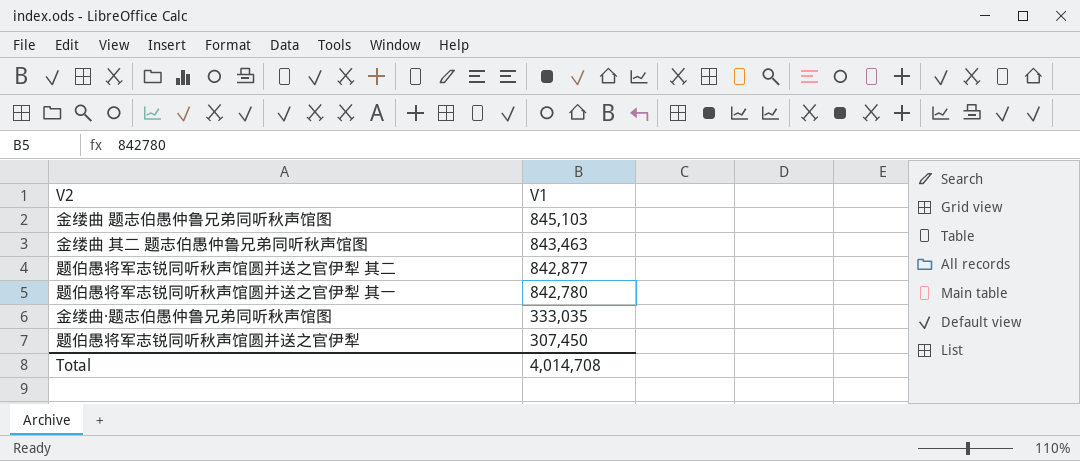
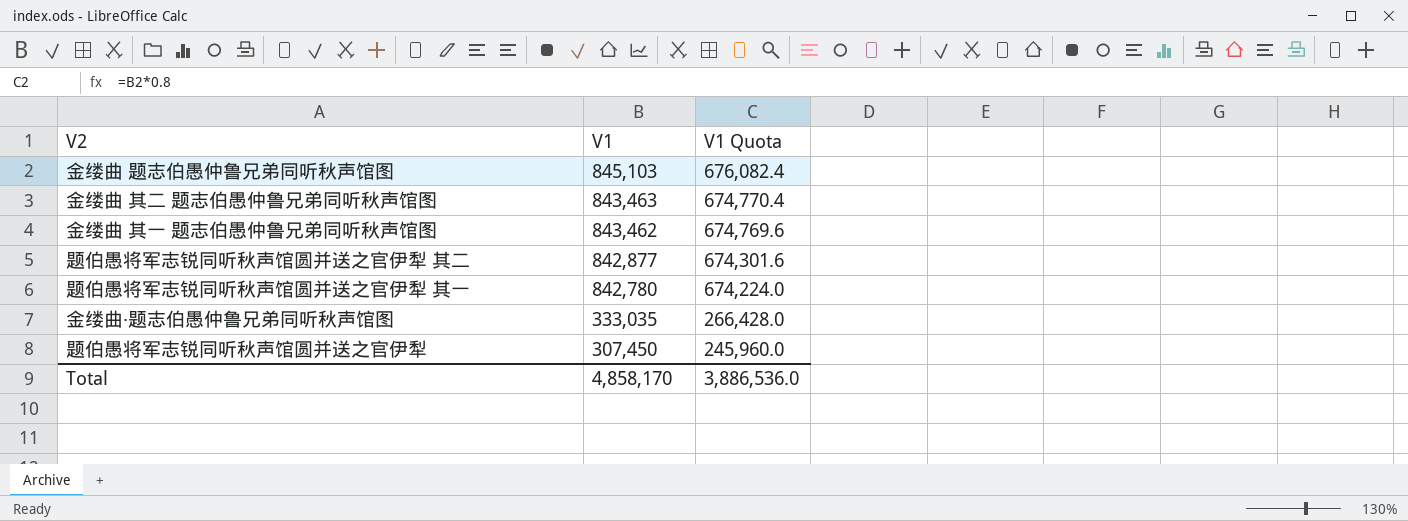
column V1 Quota | formula: none -> [V1] * 0.8
row 金缕曲 其一 题志伯愚仲鲁兄弟同听秋声馆图: none -> 843,462 | 674,769.6
Total | V1: 4,014,708 -> 4,858,170

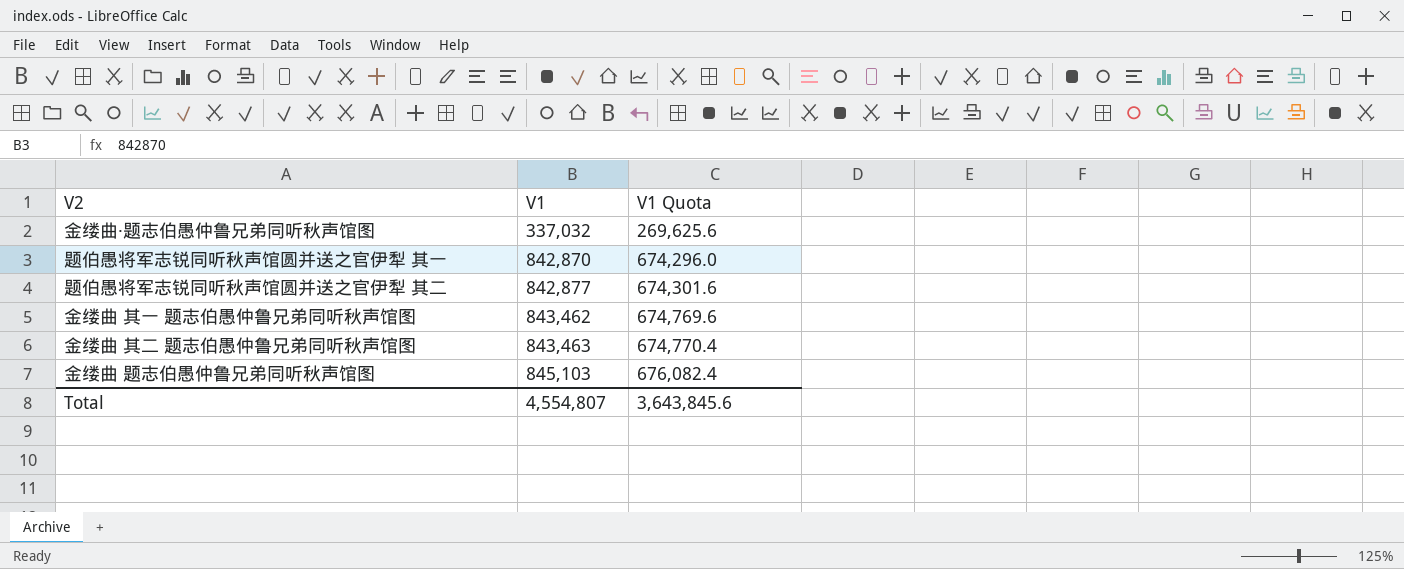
row order: V1 descending -> V1 ascending
row 题伯愚将军志锐同听秋声馆圆并送之官伊犁: 307,450 | 245,960.0 -> none
金缕曲·题志伯愚仲鲁兄弟同听秋声馆图 | V1: 333,035 -> 337,032
金缕曲·题志伯愚仲鲁兄弟同听秋声馆图 | V1 Quota: 266,428.0 -> 269,625.6
题伯愚将军志锐同听秋声馆圆并送之官伊犁 其一 | V1: 842,780 -> 842,870
题伯愚将军志锐同听秋声馆圆并送之官伊犁 其一 | V1 Quota: 674,224.0 -> 674,296.0
Total | V1: 4,858,170 -> 4,554,807
Total | V1 Quota: 3,886,536.0 -> 3,643,845.6

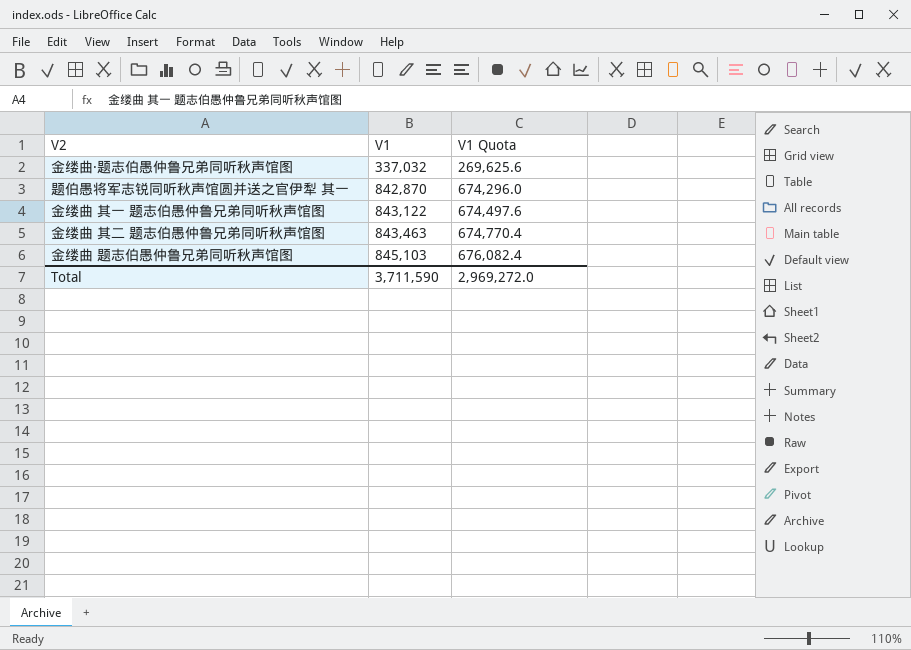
row 题伯愚将军志锐同听秋声馆圆并送之官伊犁 其二: 842,877 | 674,301.6 -> none
金缕曲 其一 题志伯愚仲鲁兄弟同听秋声馆图 | V1: 843,462 -> 843,122
金缕曲 其一 题志伯愚仲鲁兄弟同听秋声馆图 | V1 Quota: 674,769.6 -> 674,497.6
Total | V1: 4,554,807 -> 3,711,590
Total | V1 Quota: 3,643,845.6 -> 2,969,272.0

